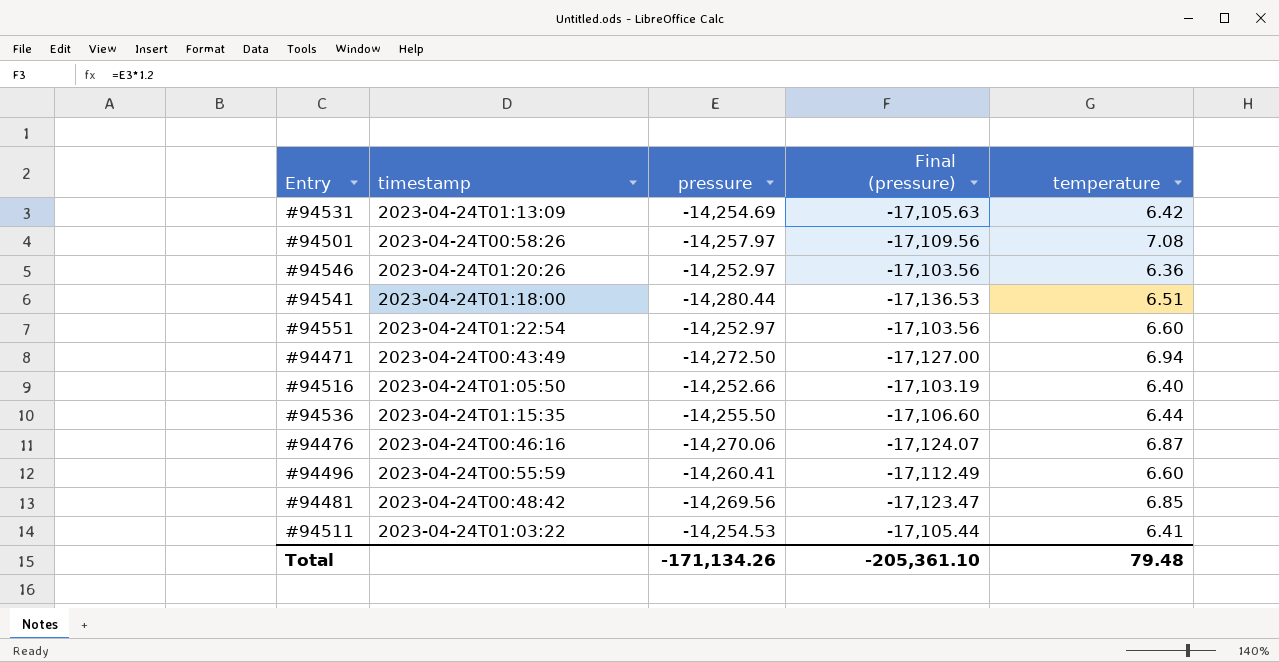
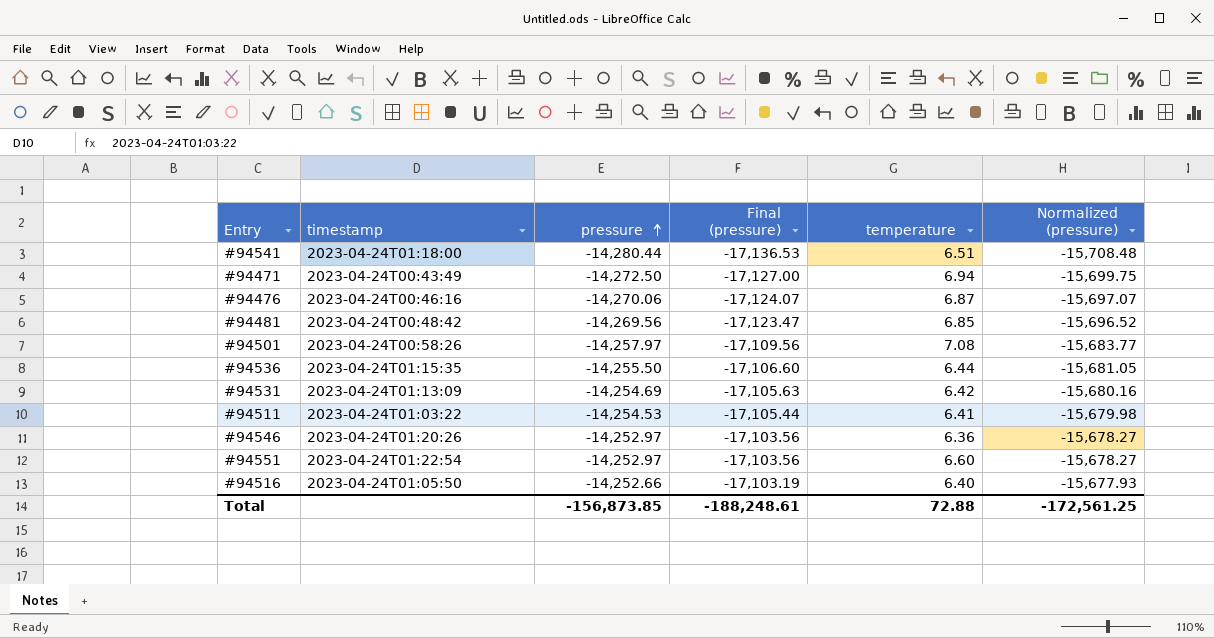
row order: none -> pressure ascending
column Normalized (pressure) | formula: none -> [pressure] * 1.1
row #94496: 2023-04-24T00:55:59 | -14,260.41 | -17,112.49 | 6.60 -> none
Total | pressure: -171,134.26 -> -156,873.85
Total | Final (pressure): -205,361.10 -> -188,248.61
Total | temperature: 79.48 -> 72.88

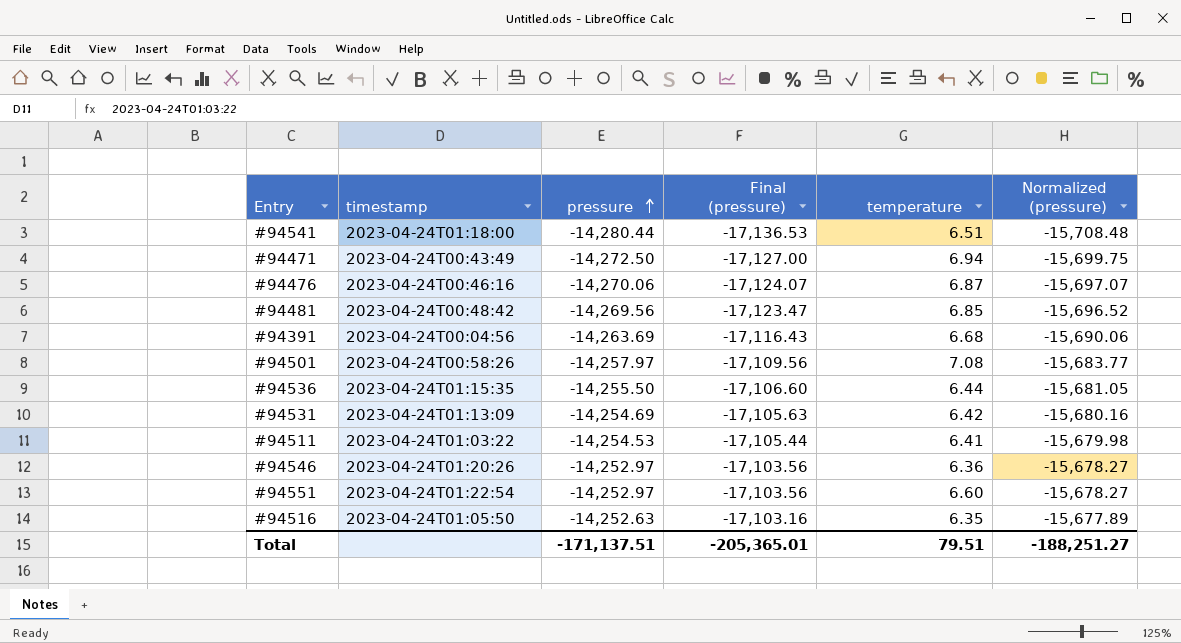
row #94391: none -> 2023-04-24T00:04:56 | -14,263.69 | -17,116.43 | 6.68 | -15,690.06
#94516 | pressure: -14,252.66 -> -14,252.63
#94516 | Final (pressure): -17,103.19 -> -17,103.16
#94516 | temperature: 6.40 -> 6.35
#94516 | Normalized (pressure): -15,677.93 -> -15,677.89
Total | pressure: -156,873.85 -> -171,137.51
Total | Final (pressure): -188,248.61 -> -205,365.01
Total | temperature: 72.88 -> 79.51
Total | Normalized (pressure): -172,561.25 -> -188,251.27

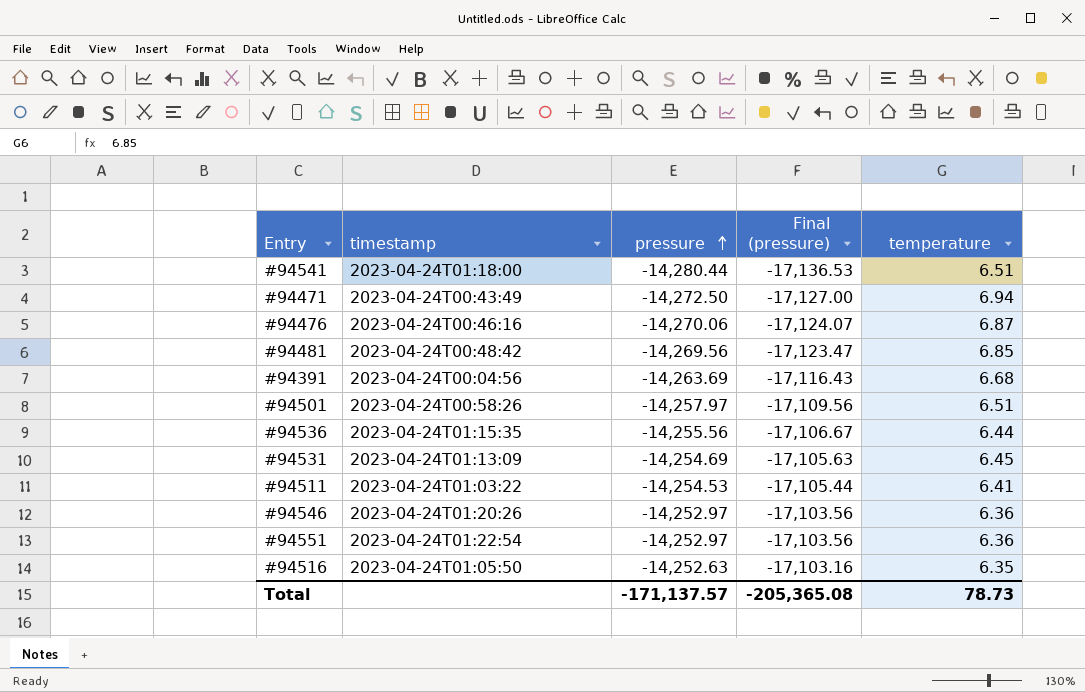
column Normalized (pressure) | formula: [pressure] * 1.1 -> none
#94501 | temperature: 7.08 -> 6.51
#94536 | pressure: -14,255.50 -> -14,255.56
#94536 | Final (pressure): -17,106.60 -> -17,106.67
#94531 | temperature: 6.42 -> 6.45
#94551 | temperature: 6.60 -> 6.36
Total | pressure: -171,137.51 -> -171,137.57
Total | Final (pressure): -205,365.01 -> -205,365.08
Total | temperature: 79.51 -> 78.73

